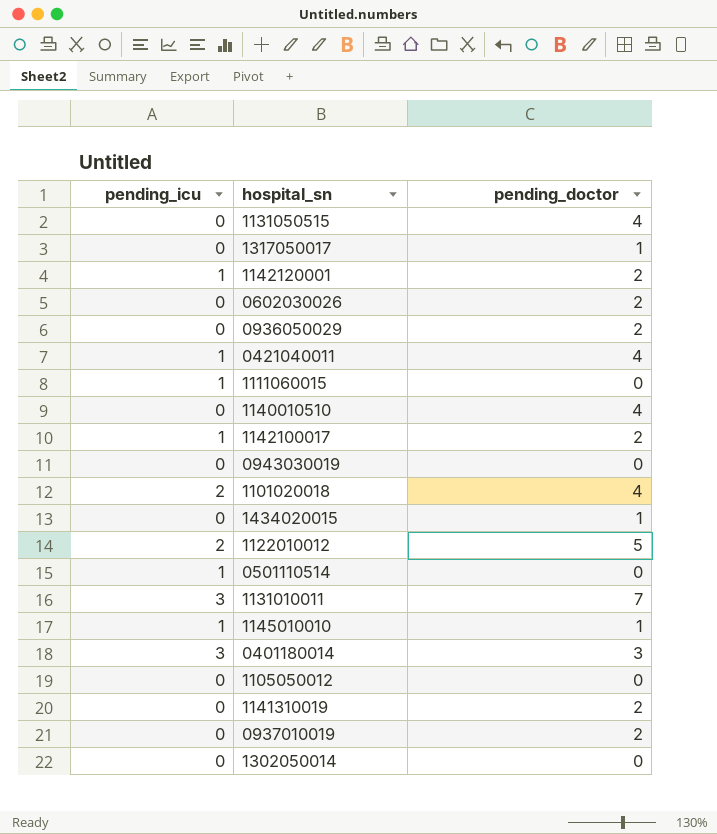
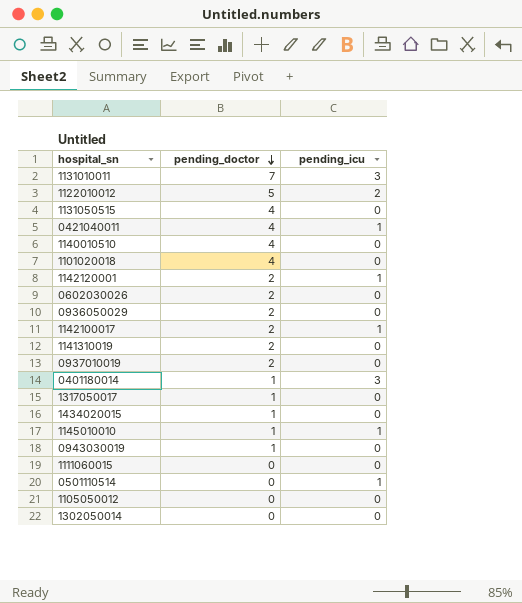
row order: none -> pending_doctor descending
column pending_icu | position: 1 -> 3
1101020018 | pending_icu: 2 -> 0
0401180014 | pending_doctor: 3 -> 1
0943030019 | pending_doctor: 0 -> 1
1111060015 | pending_icu: 1 -> 0

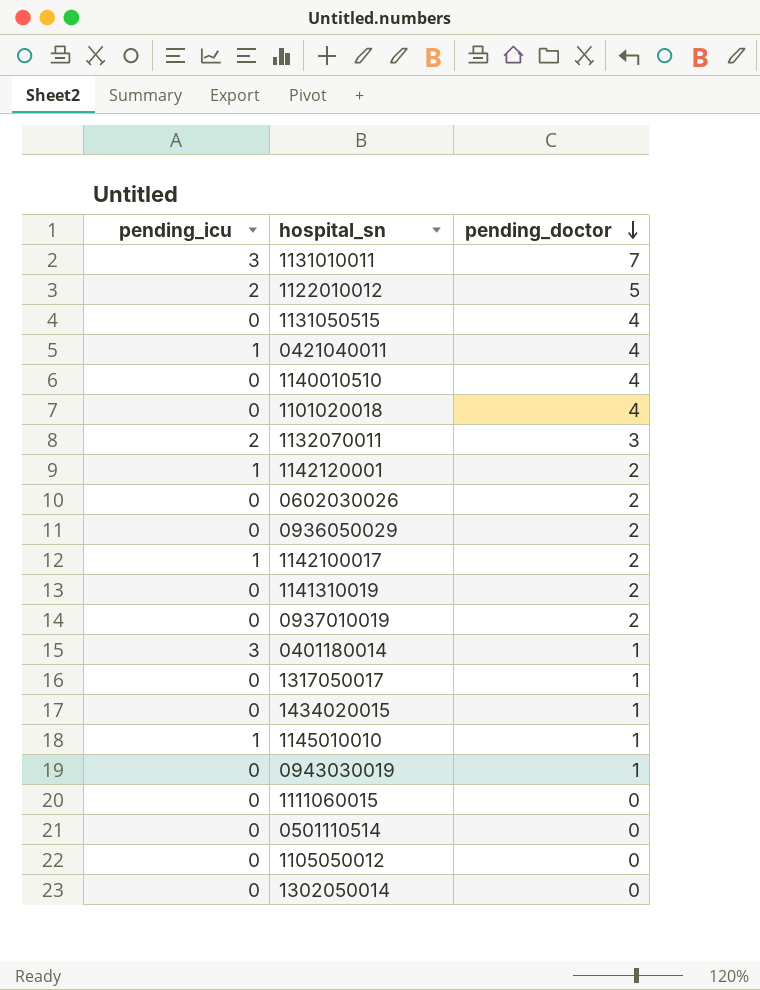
column pending_icu | position: 3 -> 1
row 1132070011: none -> 2 | 3
0501110514 | pending_icu: 1 -> 0

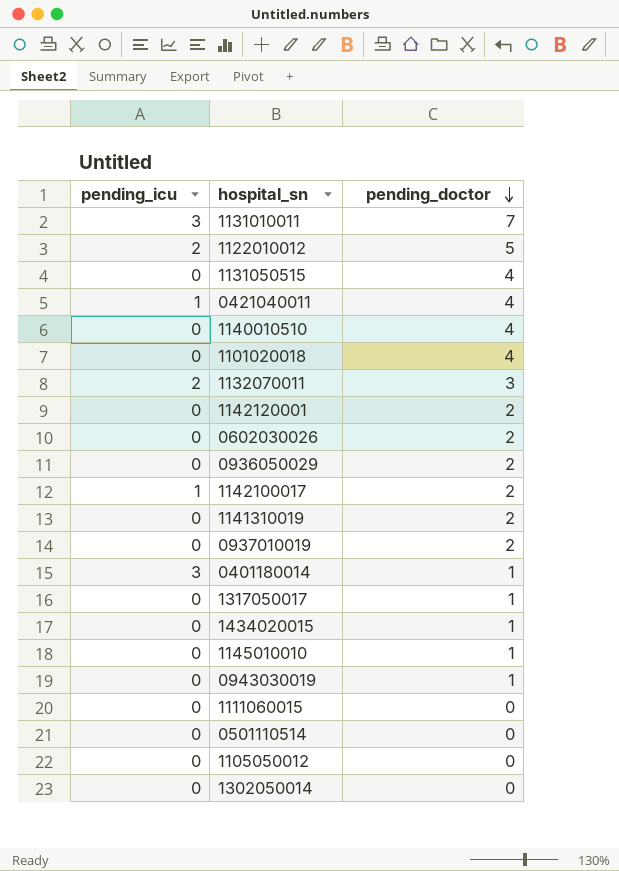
1142120001 | pending_icu: 1 -> 0
1145010010 | pending_icu: 1 -> 0

